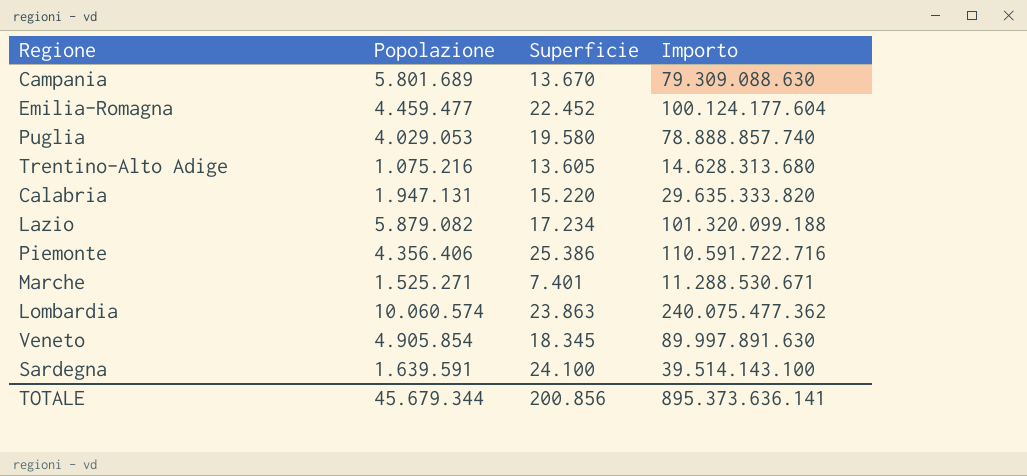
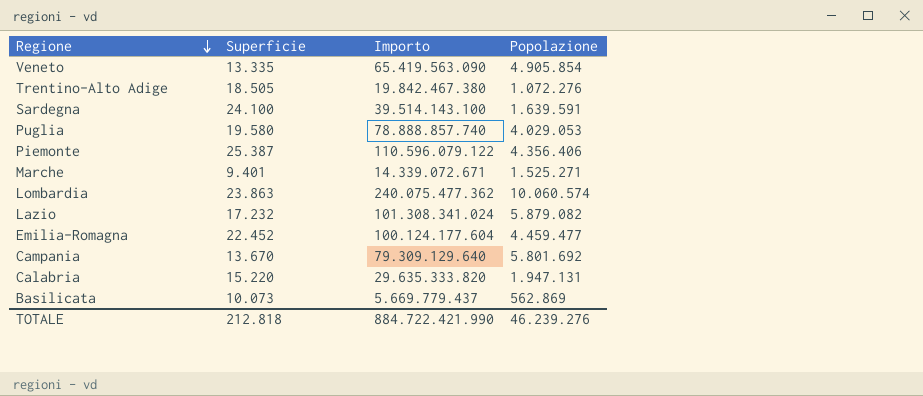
row order: none -> Regione descending
column Popolazione | position: 2 -> 4
Veneto | Superficie: 18.345 -> 13.335
Veneto | Importo: 89.997.891.630 -> 65.419.563.090
Trentino-Alto Adige | Superficie: 13.605 -> 18.505
Trentino-Alto Adige | Importo: 14.628.313.680 -> 19.842.467.380
Trentino-Alto Adige | Popolazione: 1.075.216 -> 1.072.276
Piemonte | Superficie: 25.386 -> 25.387
Piemonte | Importo: 110.591.722.716 -> 110.596.079.122
Marche | Superficie: 7.401 -> 9.401
Marche | Importo: 11.288.530.671 -> 14.339.072.671
Lazio | Superficie: 17.234 -> 17.232
Lazio | Importo: 101.320.099.188 -> 101.308.341.024
Campania | Importo: 79.309.088.630 -> 79.309.129.640
Campania | Popolazione: 5.801.689 -> 5.801.692
row Basilicata: none -> 10.073 | 5.669.779.437 | 562.869
TOTALE | Superficie: 200.856 -> 212.818
TOTALE | Importo: 895.373.636.141 -> 884.722.421.990
TOTALE | Popolazione: 45.679.344 -> 46.239.276

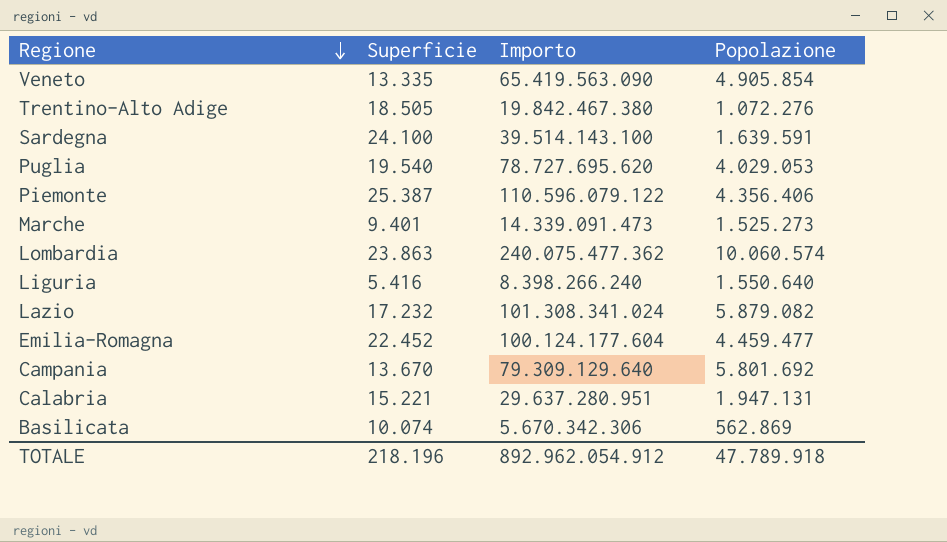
Puglia | Superficie: 19.580 -> 19.540
Puglia | Importo: 78.888.857.740 -> 78.727.695.620
Marche | Importo: 14.339.072.671 -> 14.339.091.473
Marche | Popolazione: 1.525.271 -> 1.525.273
row Liguria: none -> 5.416 | 8.398.266.240 | 1.550.640
Calabria | Superficie: 15.220 -> 15.221
Calabria | Importo: 29.635.333.820 -> 29.637.280.951
Basilicata | Superficie: 10.073 -> 10.074
Basilicata | Importo: 5.669.779.437 -> 5.670.342.306
TOTALE | Superficie: 212.818 -> 218.196
TOTALE | Importo: 884.722.421.990 -> 892.962.054.912
TOTALE | Popolazione: 46.239.276 -> 47.789.918

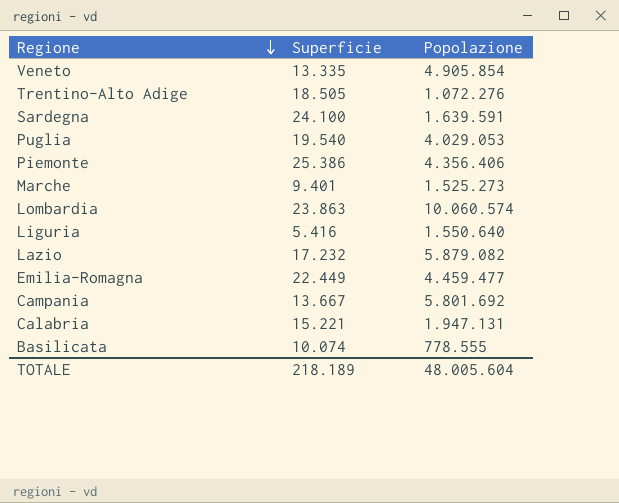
column Importo | formula: [Superficie] * [Popolazione] -> none
Piemonte | Superficie: 25.387 -> 25.386
Emilia-Romagna | Superficie: 22.452 -> 22.449
Campania | Superficie: 13.670 -> 13.667
Basilicata | Popolazione: 562.869 -> 778.555
TOTALE | Superficie: 218.196 -> 218.189
TOTALE | Popolazione: 47.789.918 -> 48.005.604

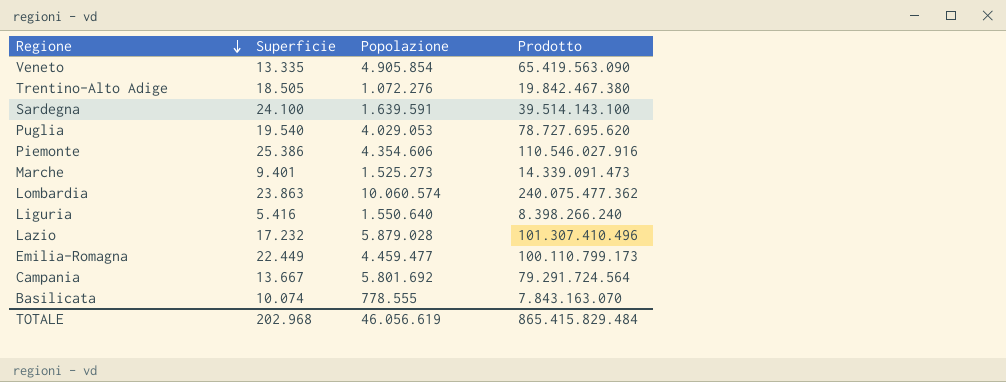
column Prodotto | formula: none -> [Superficie] * [Popolazione]
row Calabria: 15.221 | 1.947.131 -> none
Piemonte | Popolazione: 4.356.406 -> 4.354.606
Lazio | Popolazione: 5.879.082 -> 5.879.028
TOTALE | Superficie: 218.189 -> 202.968
TOTALE | Popolazione: 48.005.604 -> 46.056.619

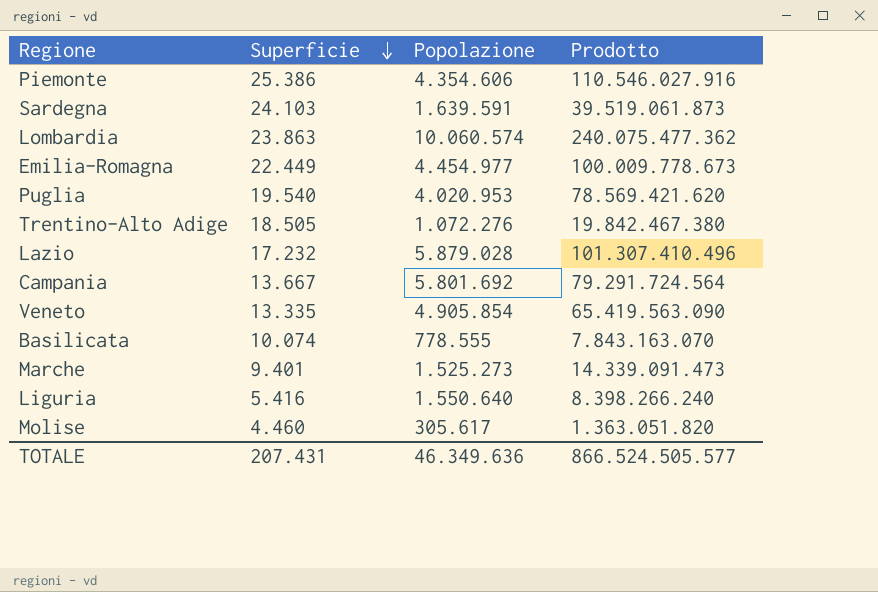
row order: Regione descending -> Superficie descending
Sardegna | Superficie: 24.100 -> 24.103
Sardegna | Prodotto: 39.514.143.100 -> 39.519.061.873
Emilia-Romagna | Popolazione: 4.459.477 -> 4.454.977
Emilia-Romagna | Prodotto: 100.110.799.173 -> 100.009.778.673
Puglia | Popolazione: 4.029.053 -> 4.020.953
Puglia | Prodotto: 78.727.695.620 -> 78.569.421.620
row Molise: none -> 4.460 | 305.617 | 1.363.051.820
TOTALE | Superficie: 202.968 -> 207.431
TOTALE | Popolazione: 46.056.619 -> 46.349.636
TOTALE | Prodotto: 865.415.829.484 -> 866.524.505.577

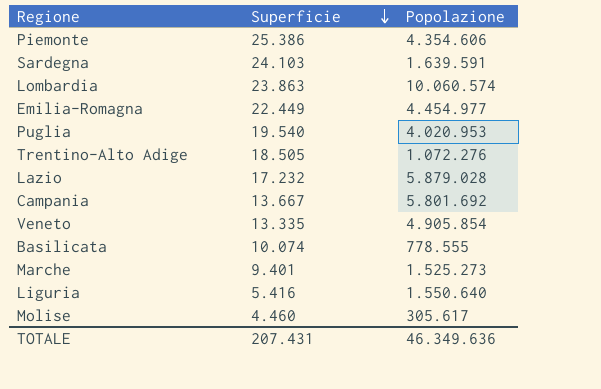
column Prodotto | formula: [Superficie] * [Popolazione] -> none

